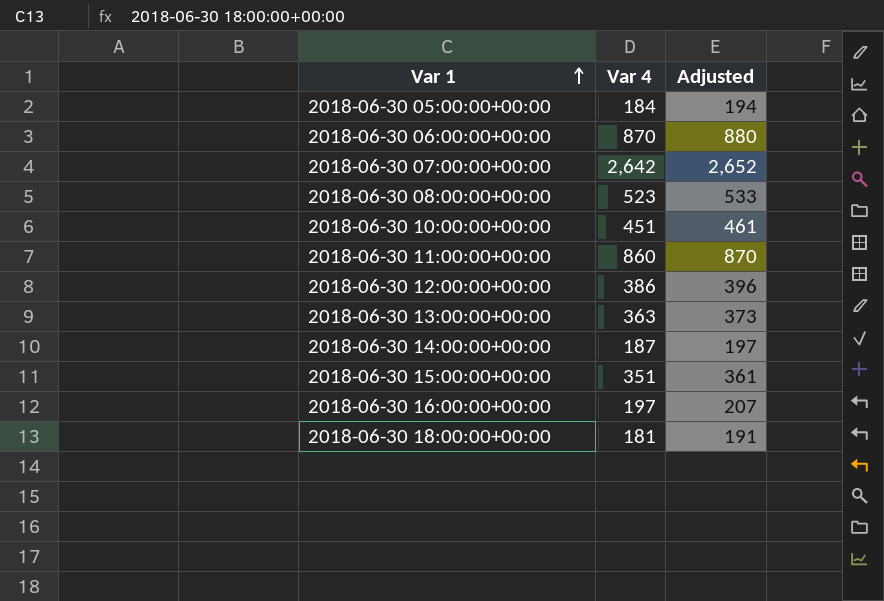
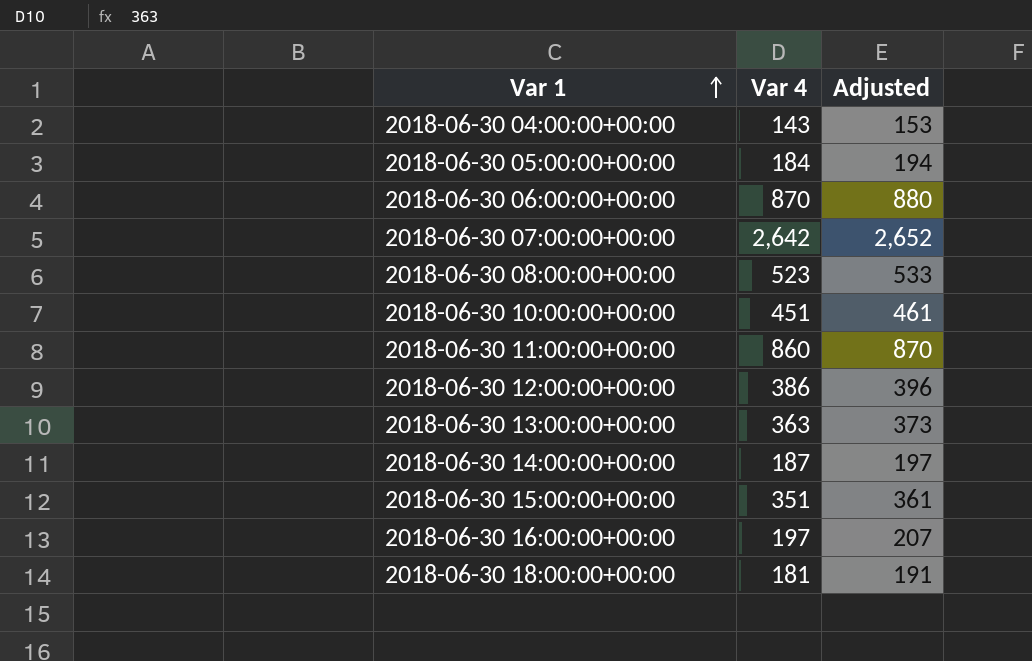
row 2018-06-30 04:00:00+00:00: none -> 143 | 153

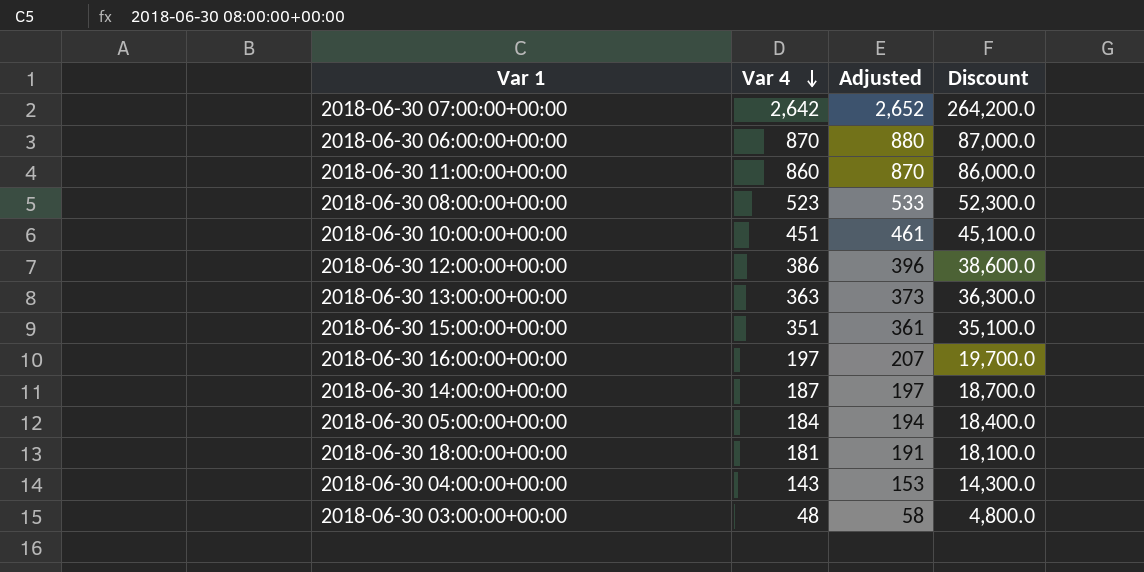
row order: Var 1 ascending -> Var 4 descending
column Discount | formula: none -> [Var 4] * 100
row 2018-06-30 03:00:00+00:00: none -> 48 | 58 | 4,800.0

